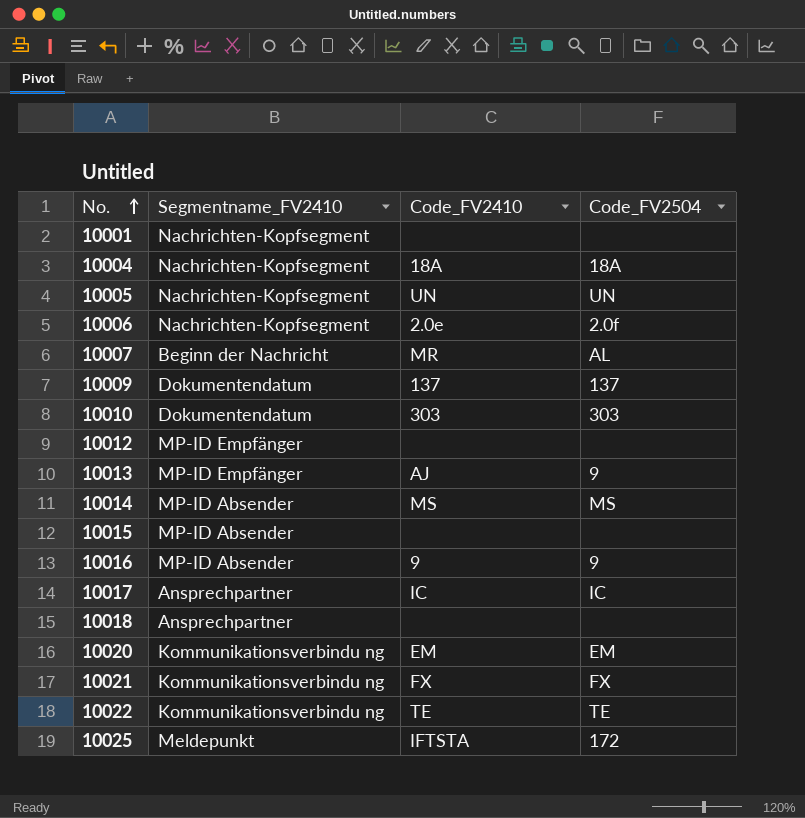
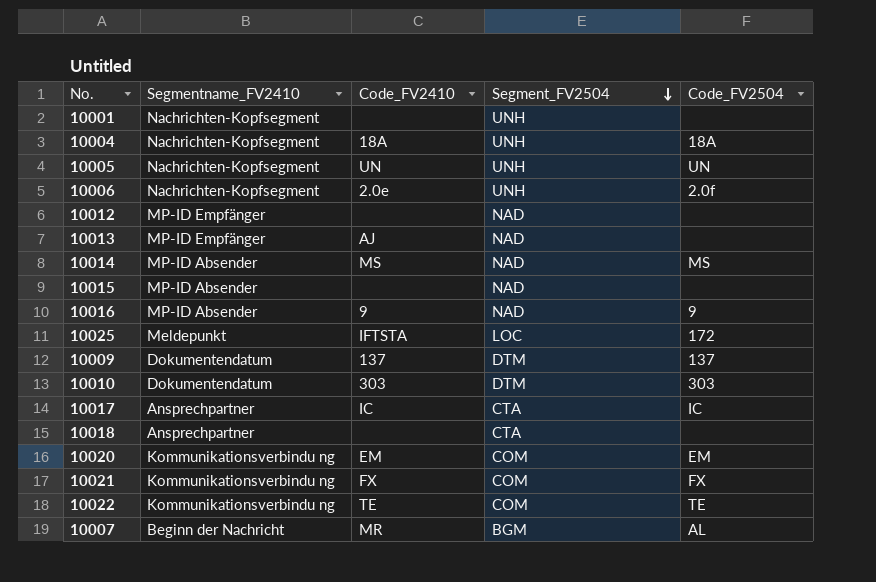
row order: No. ascending -> Segment_FV2504 descending
column Segment_FV2504 | position: none -> 4
10013 | Code_FV2504: 9 -> none

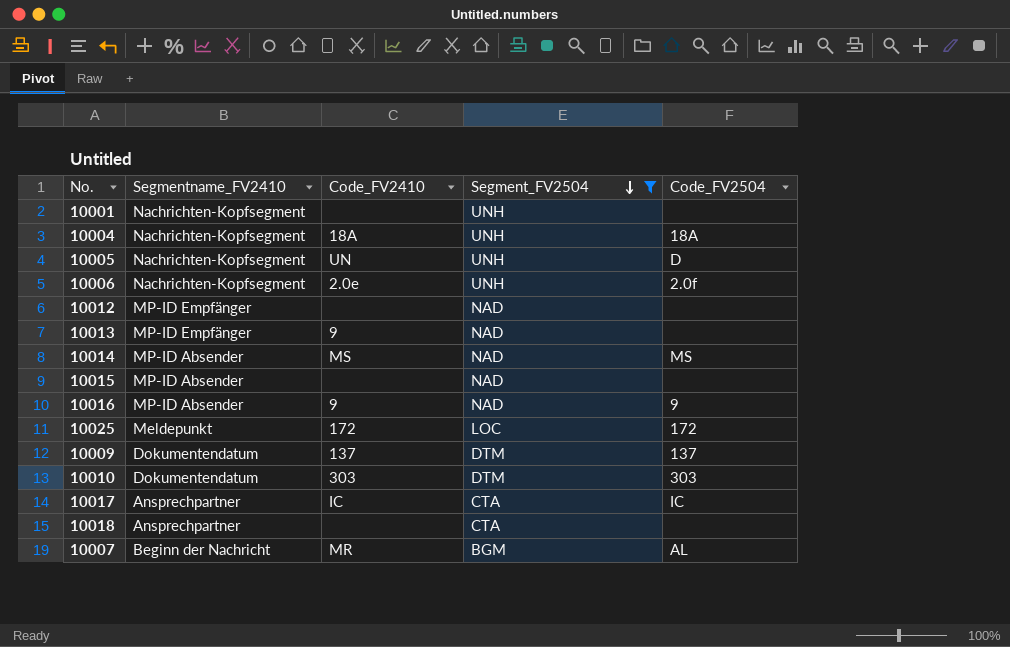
filter: none -> Segment_FV2504 != COM
10005 | Code_FV2504: UN -> D
10013 | Code_FV2410: AJ -> 9
10025 | Code_FV2410: IFTSTA -> 172

